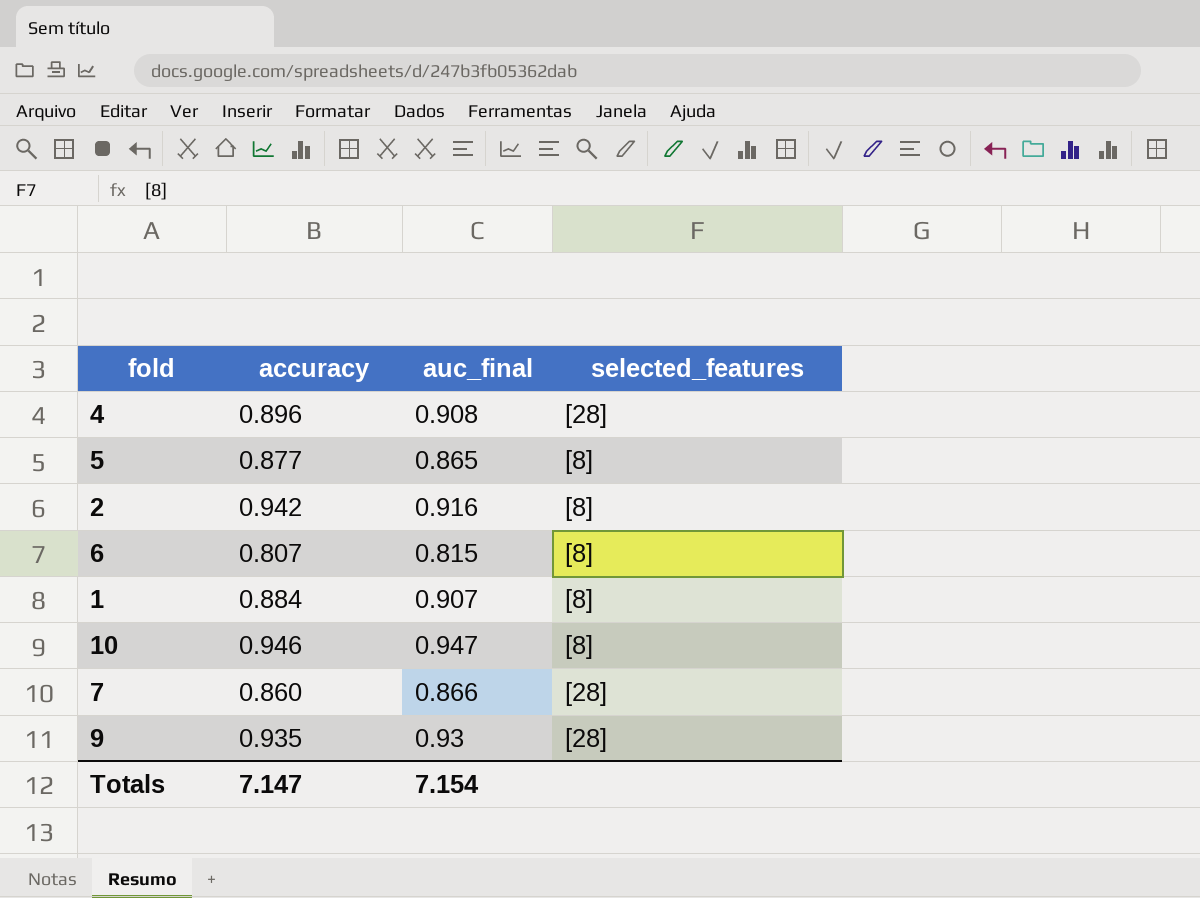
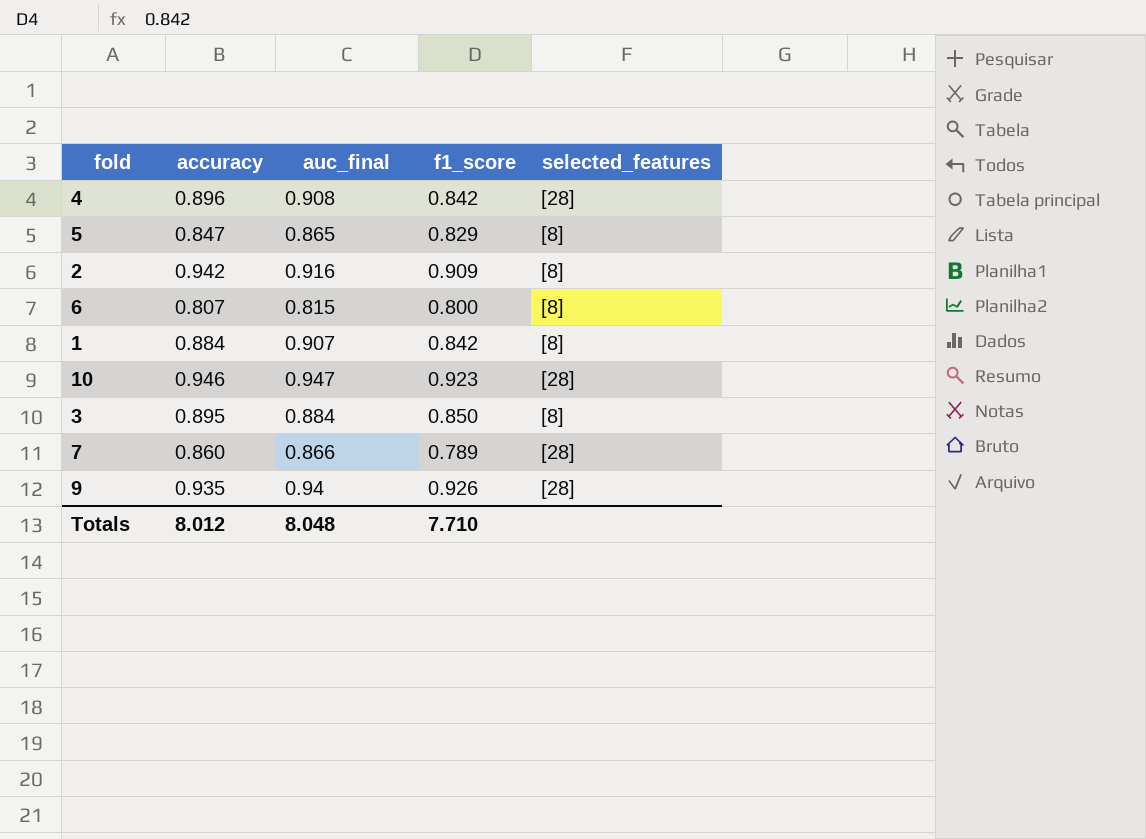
column f1_score | position: none -> 4
5 | accuracy: 0.877 -> 0.847
10 | selected_features: [8] -> [28]
row 3: none -> 0.895 | 0.884 | 0.850 | [8]
9 | auc_final: 0.93 -> 0.94
Totals | accuracy: 7.147 -> 8.012
Totals | auc_final: 7.154 -> 8.048

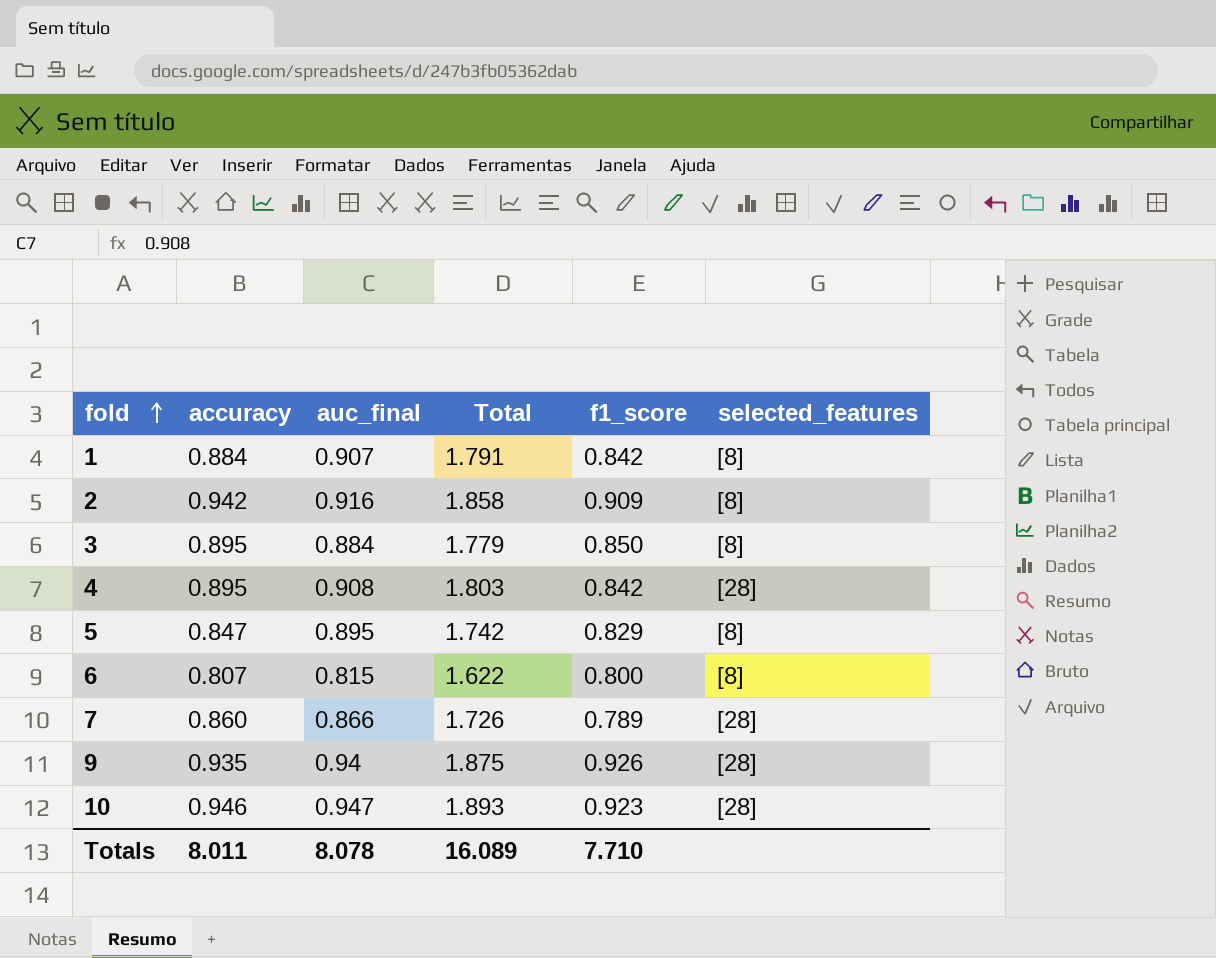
row order: none -> fold ascending
column Total | formula: none -> [accuracy] + [auc_final]
4 | accuracy: 0.896 -> 0.895
5 | auc_final: 0.865 -> 0.895
Totals | accuracy: 8.012 -> 8.011
Totals | auc_final: 8.048 -> 8.078

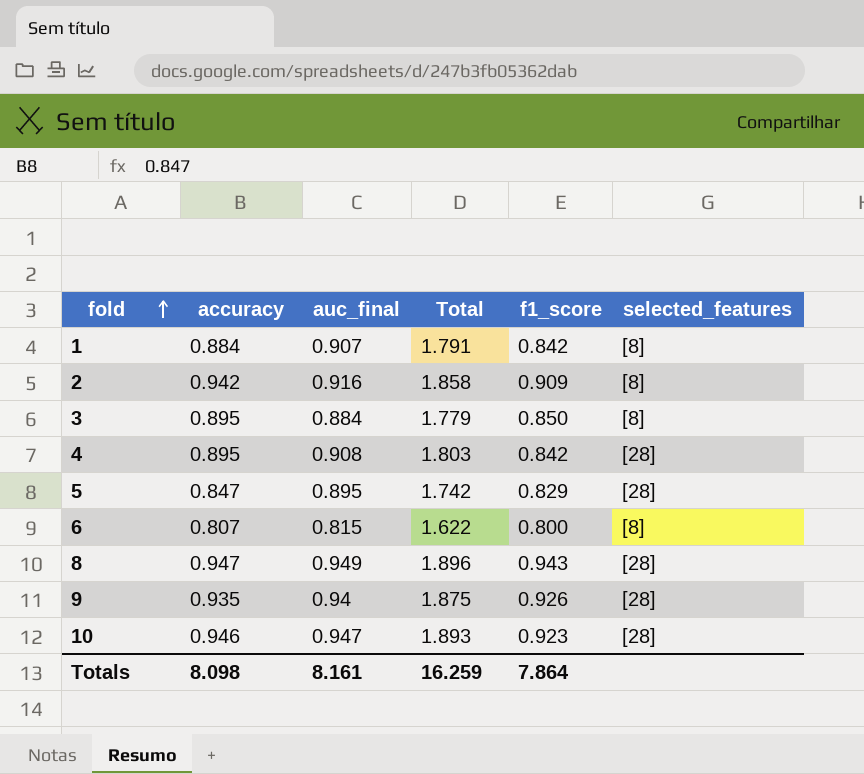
row 7: 0.860 | 0.866 | 1.726 | 0.789 | [28] -> none
5 | selected_features: [8] -> [28]
row 8: none -> 0.947 | 0.949 | 1.896 | 0.943 | [28]
Totals | accuracy: 8.011 -> 8.098
Totals | auc_final: 8.078 -> 8.161
Totals | Total: 16.089 -> 16.259
Totals | f1_score: 7.710 -> 7.864

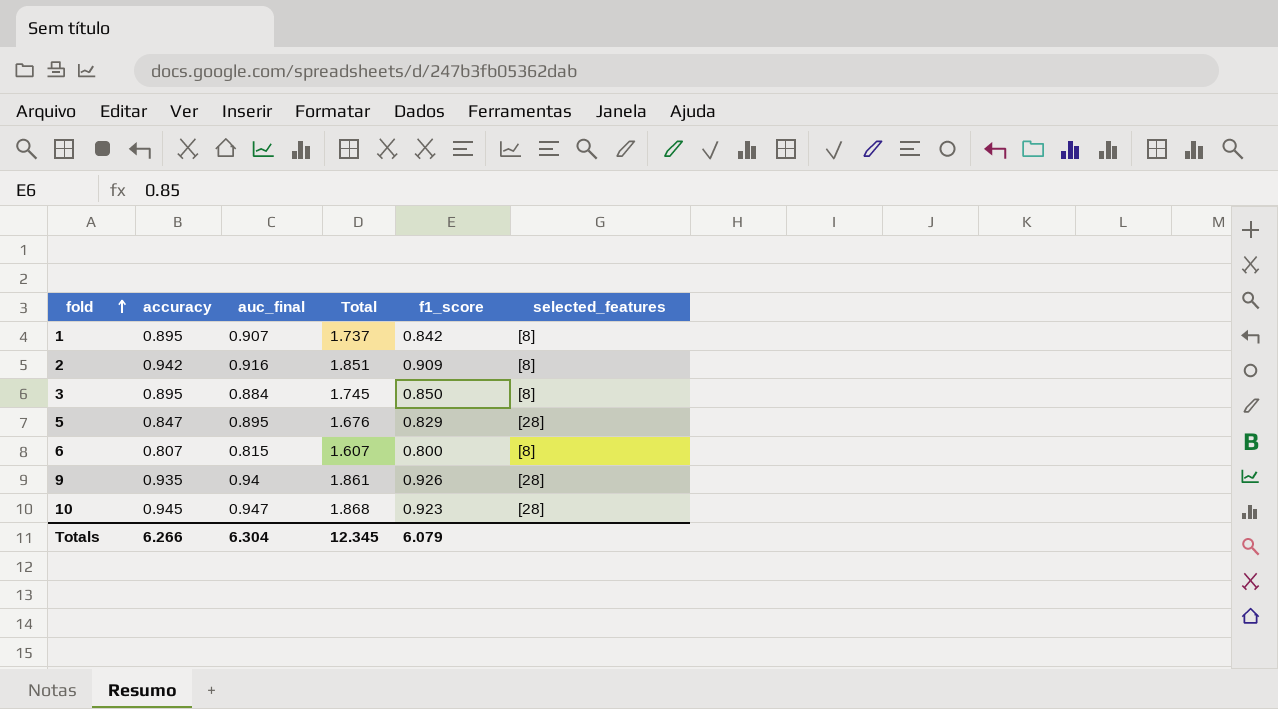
column Total | formula: [accuracy] + [auc_final] -> [accuracy] + [f1_score]
row 4: 0.895 | 0.908 | 1.803 | 0.842 | [28] -> none
row 8: 0.947 | 0.949 | 1.896 | 0.943 | [28] -> none
1 | accuracy: 0.884 -> 0.895
10 | accuracy: 0.946 -> 0.945
Totals | accuracy: 8.098 -> 6.266
Totals | auc_final: 8.161 -> 6.304
Totals | Total: 16.259 -> 12.345
Totals | f1_score: 7.864 -> 6.079

